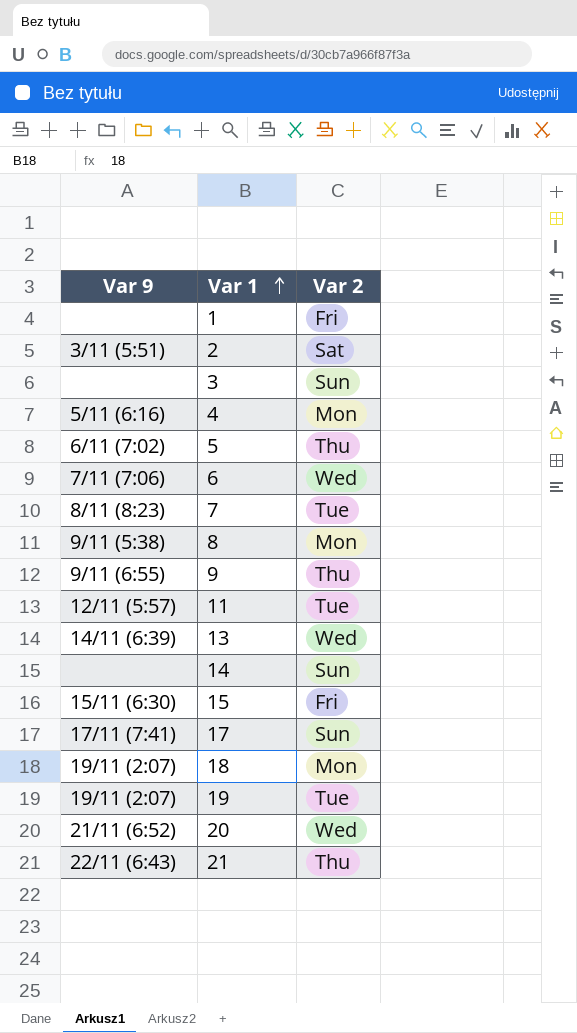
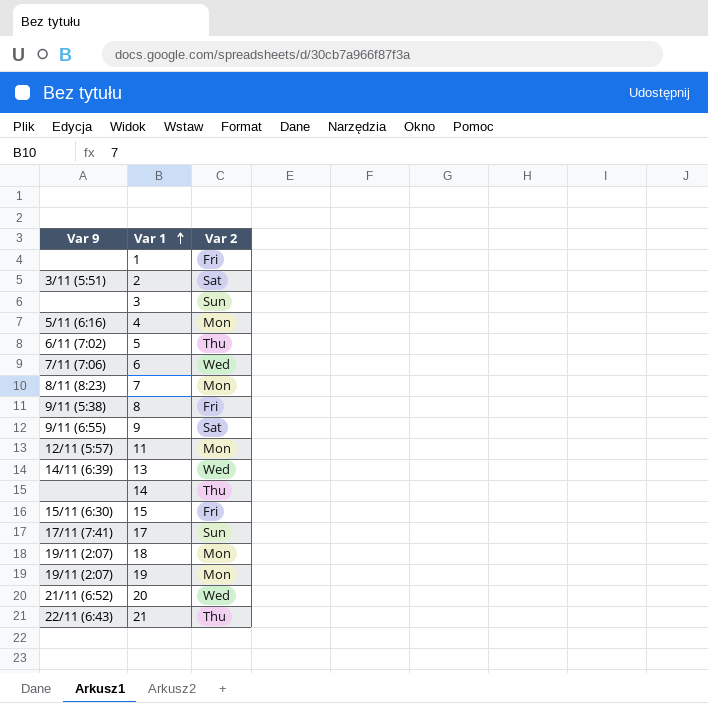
7 | Var 2: Tue -> Mon
8 | Var 2: Mon -> Fri
9 | Var 2: Thu -> Sat
11 | Var 2: Tue -> Mon
14 | Var 2: Sun -> Thu
19 | Var 2: Tue -> Mon

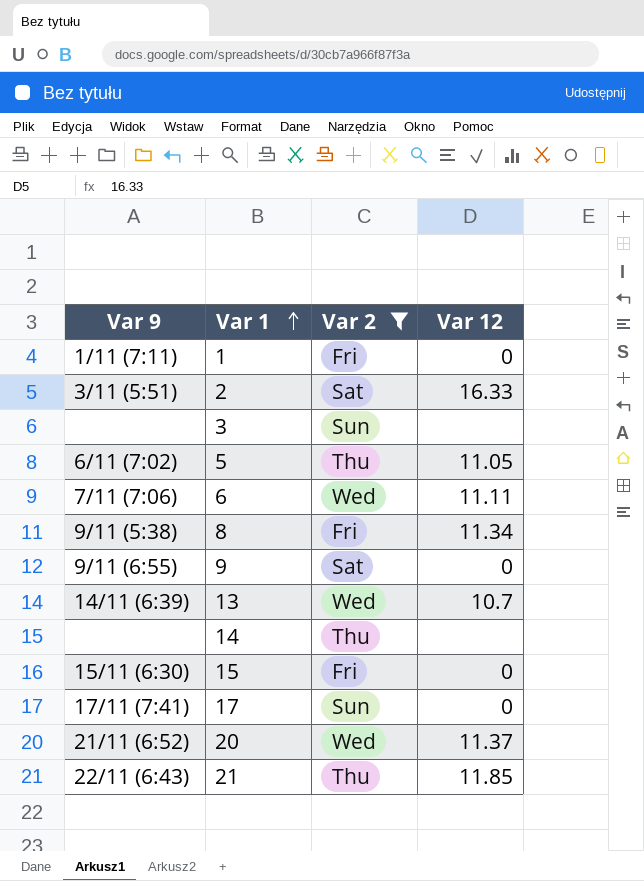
filter: none -> Var 2 != Mon
column Var 12 | position: none -> 4
1 | Var 9: none -> 1/11 (7:11)

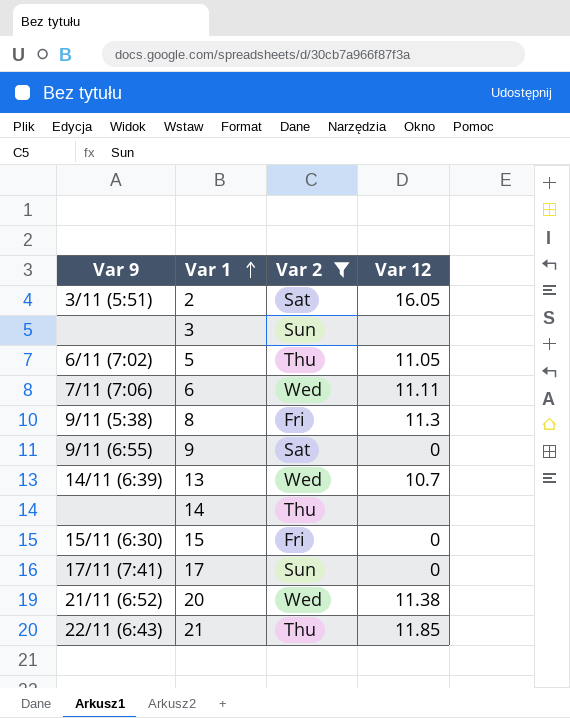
row 1: 1/11 (7:11) | Fri | 0 -> none
2 | Var 12: 16.33 -> 16.05
8 | Var 12: 11.34 -> 11.3
20 | Var 12: 11.37 -> 11.38

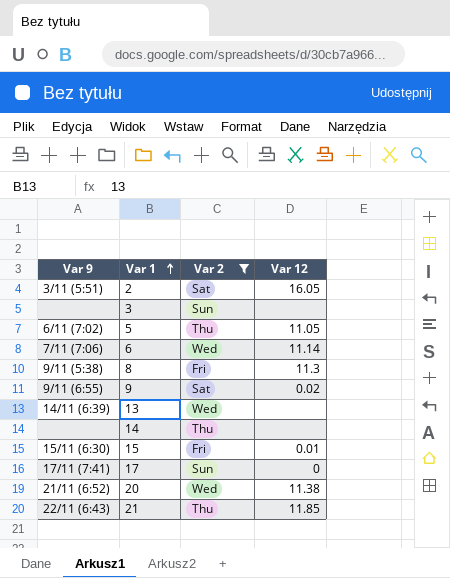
6 | Var 12: 11.11 -> 11.14
9 | Var 12: 0 -> 0.02
13 | Var 12: 10.7 -> none
15 | Var 12: 0 -> 0.01

